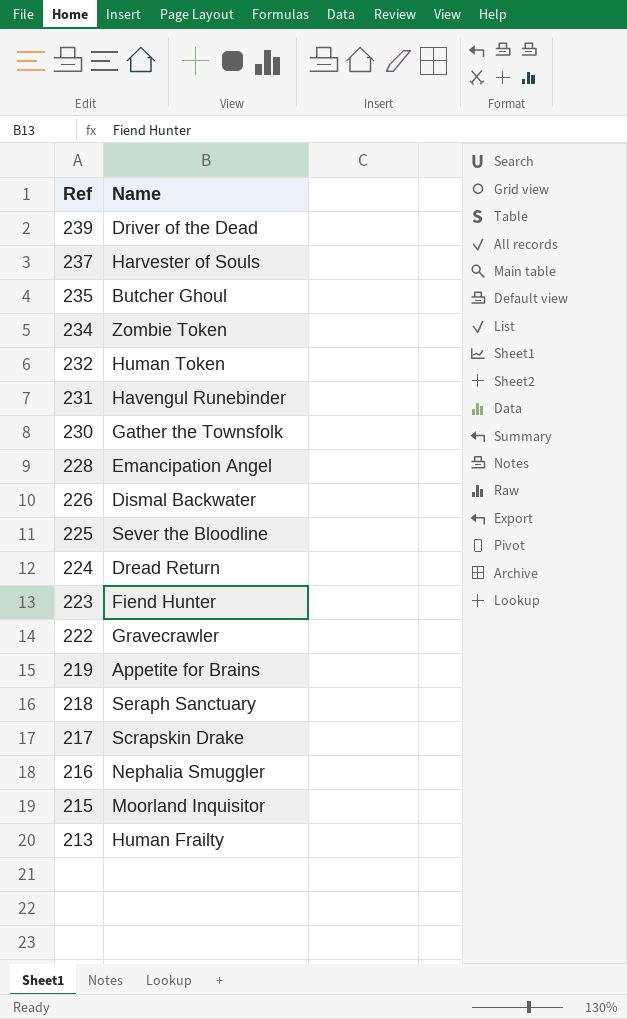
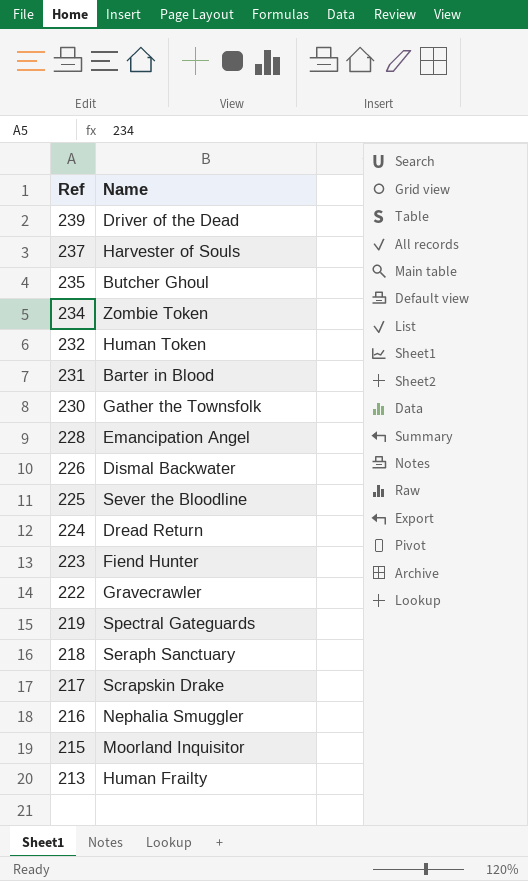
231 | Name: Havengul Runebinder -> Barter in Blood
219 | Name: Appetite for Brains -> Spectral Gateguards

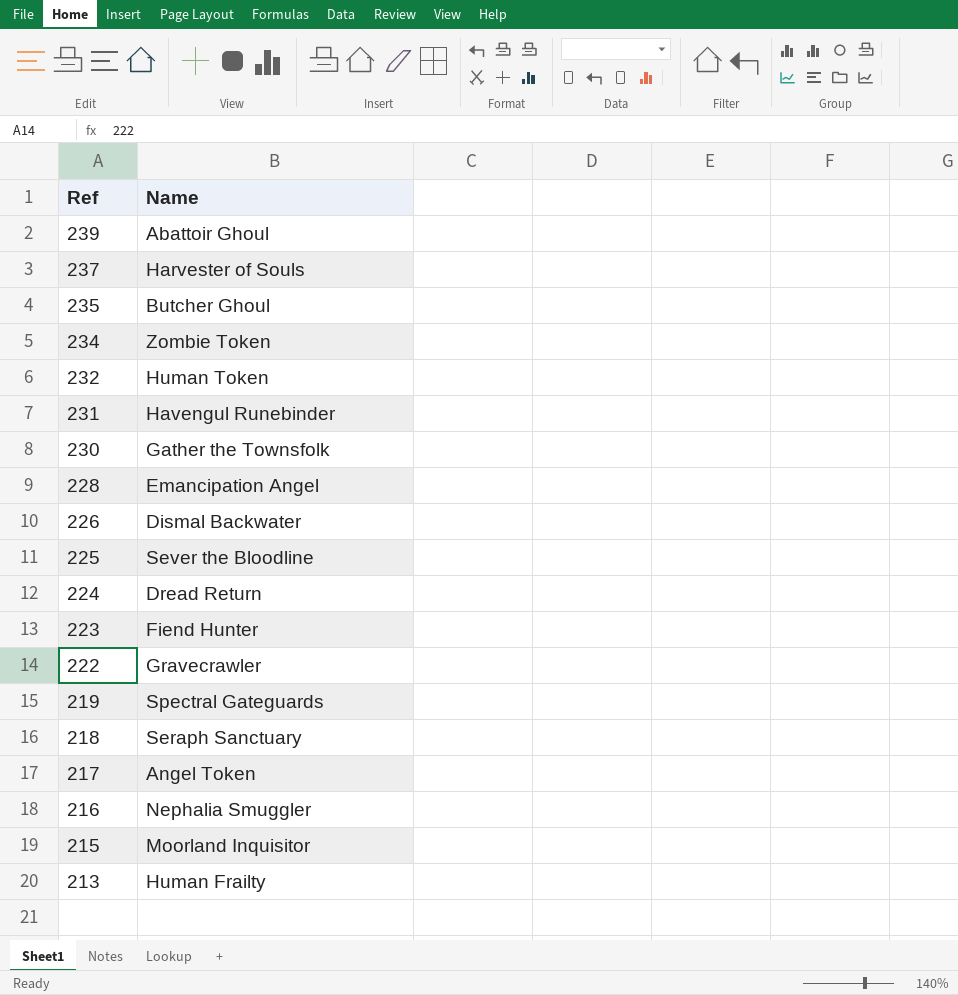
239 | Name: Driver of the Dead -> Abattoir Ghoul
231 | Name: Barter in Blood -> Havengul Runebinder
217 | Name: Scrapskin Drake -> Angel Token

